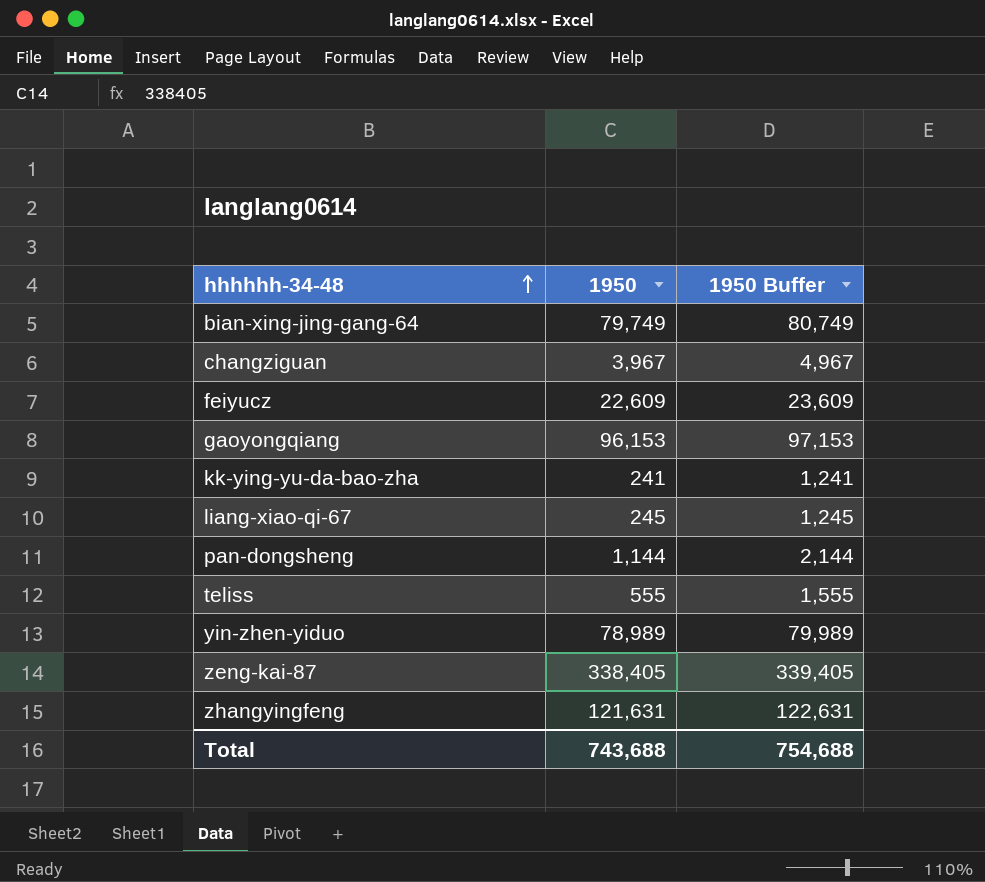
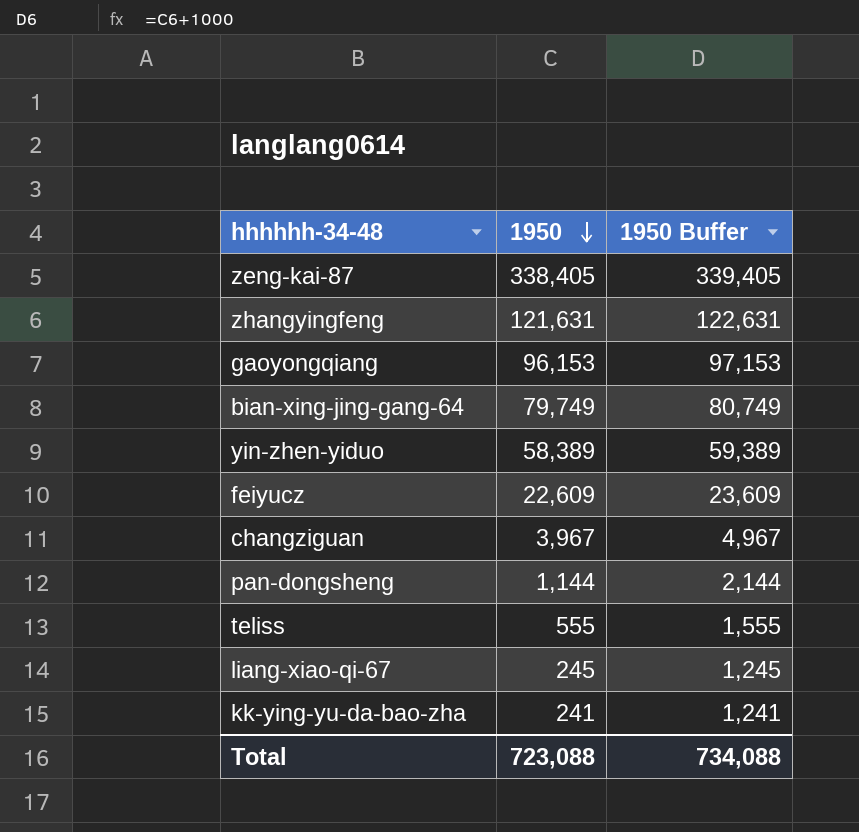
row order: hhhhhh-34-48 ascending -> 1950 descending
yin-zhen-yiduo | 1950: 78,989 -> 58,389
yin-zhen-yiduo | 1950 Buffer: 79,989 -> 59,389
Total | 1950: 743,688 -> 723,088
Total | 1950 Buffer: 754,688 -> 734,088

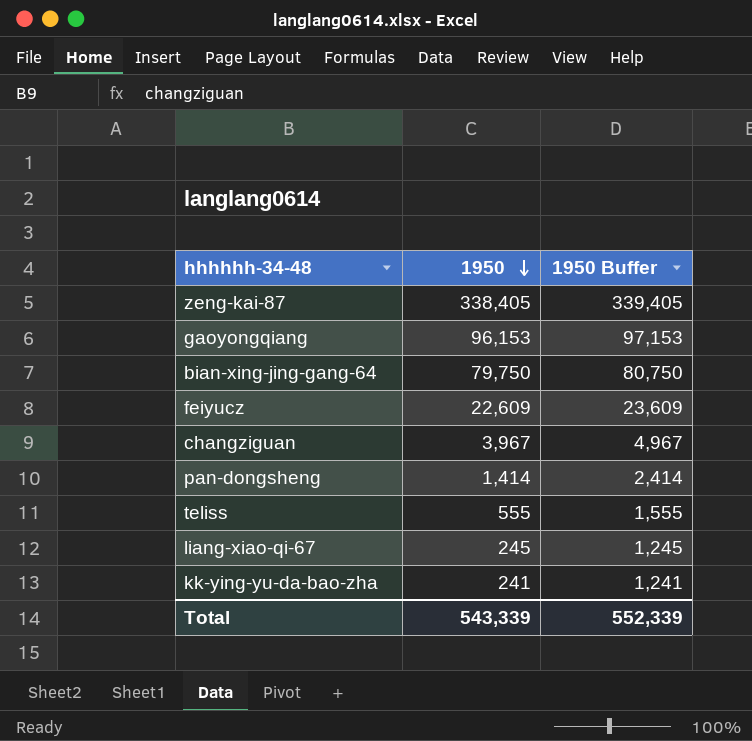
row zhangyingfeng: 121,631 | 122,631 -> none
row yin-zhen-yiduo: 58,389 | 59,389 -> none
bian-xing-jing-gang-64 | 1950: 79,749 -> 79,750
bian-xing-jing-gang-64 | 1950 Buffer: 80,749 -> 80,750
pan-dongsheng | 1950: 1,144 -> 1,414
pan-dongsheng | 1950 Buffer: 2,144 -> 2,414
Total | 1950: 723,088 -> 543,339
Total | 1950 Buffer: 734,088 -> 552,339

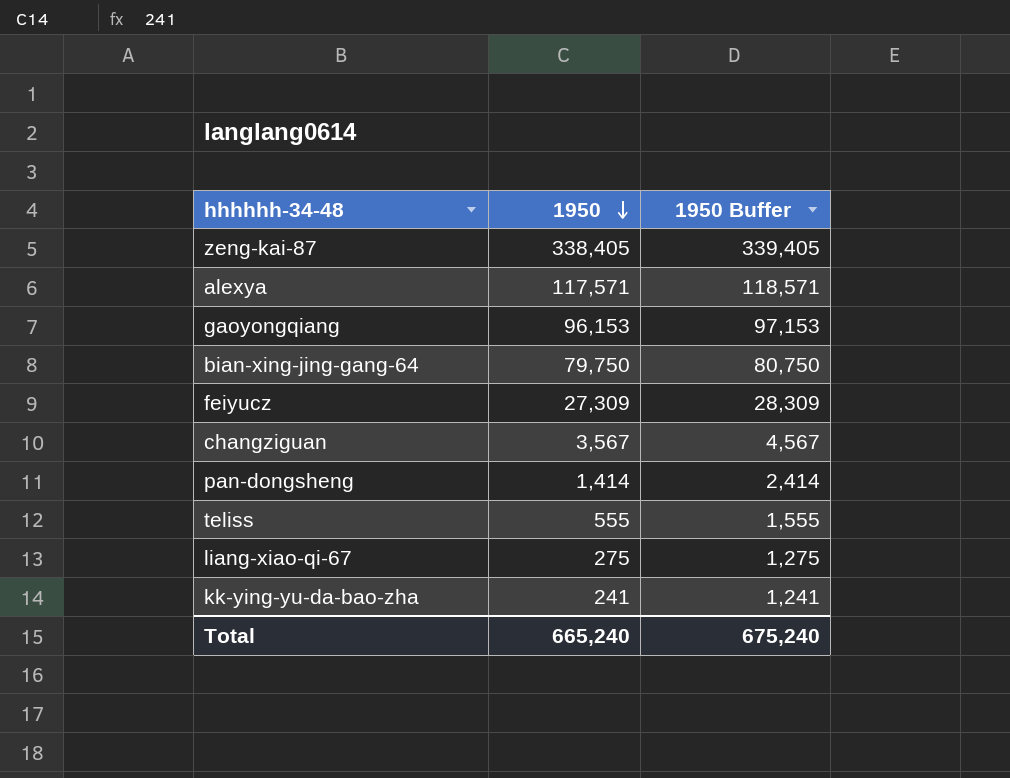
row alexya: none -> 117,571 | 118,571
feiyucz | 1950: 22,609 -> 27,309
feiyucz | 1950 Buffer: 23,609 -> 28,309
changziguan | 1950: 3,967 -> 3,567
changziguan | 1950 Buffer: 4,967 -> 4,567
liang-xiao-qi-67 | 1950: 245 -> 275
liang-xiao-qi-67 | 1950 Buffer: 1,245 -> 1,275
Total | 1950: 543,339 -> 665,240
Total | 1950 Buffer: 552,339 -> 675,240

